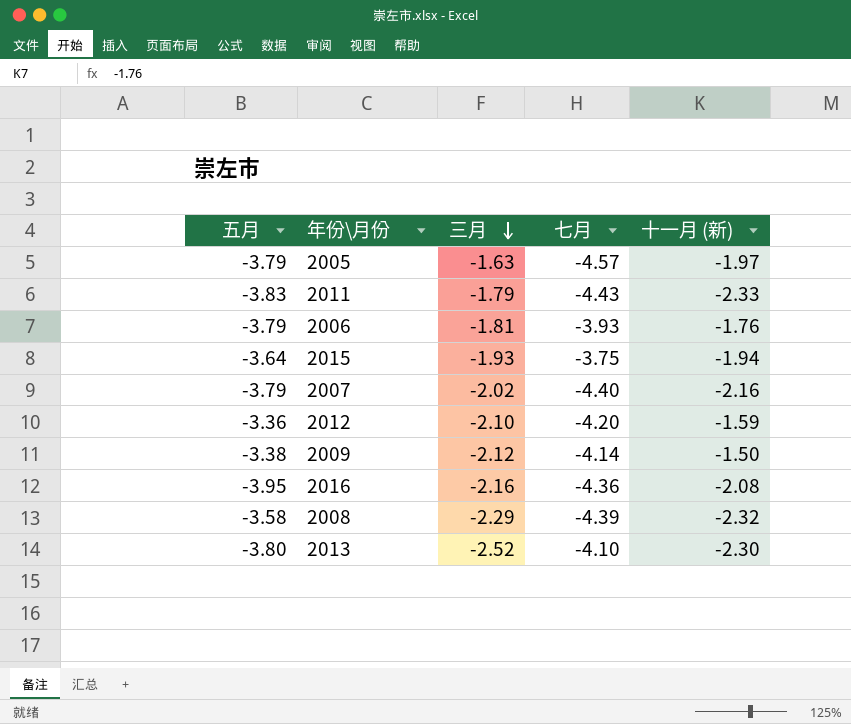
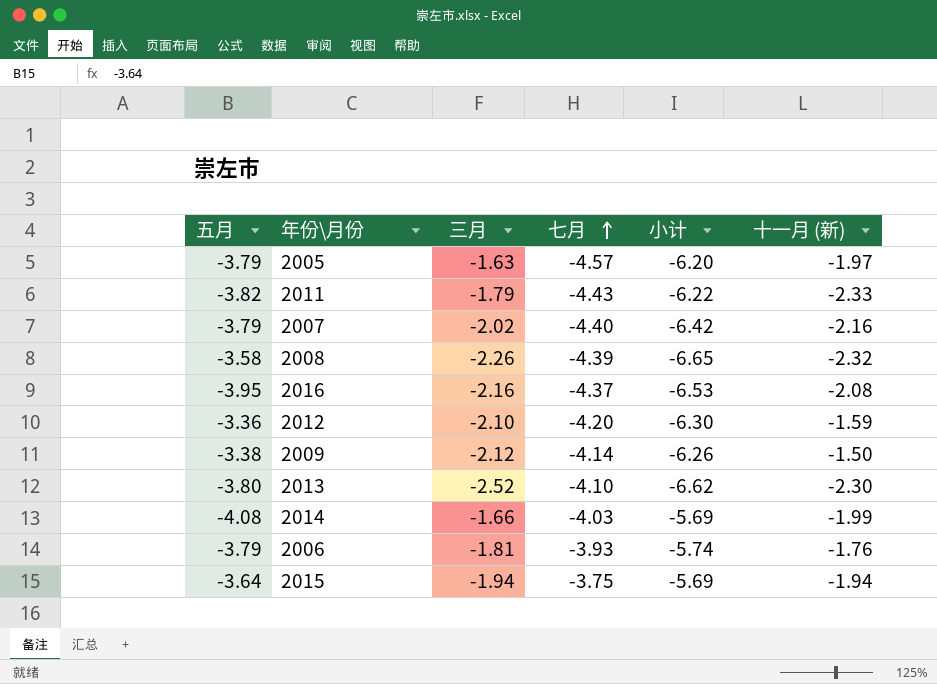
row order: 三月 descending -> 七月 ascending
column 小计 | formula: none -> [三月] + [七月]
2011 | 五月: -3.83 -> -3.82
2008 | 三月: -2.29 -> -2.26
2016 | 七月: -4.36 -> -4.37
row 2014: none -> -4.08 | -1.66 | -4.03 | -5.69 | -1.99
2015 | 三月: -1.93 -> -1.94

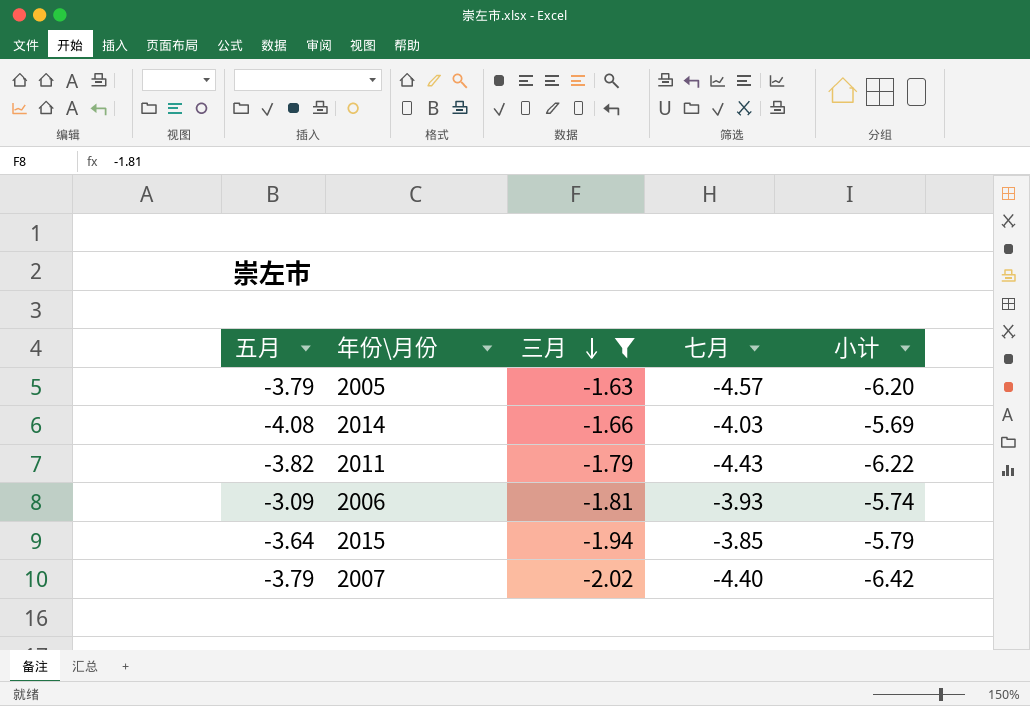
filter: none -> 三月 >= -2.02
row order: 七月 ascending -> 三月 descending
column 十一月 (新) | position: 6 -> none
2006 | 五月: -3.79 -> -3.09
2015 | 七月: -3.75 -> -3.85
2015 | 小计: -5.69 -> -5.79

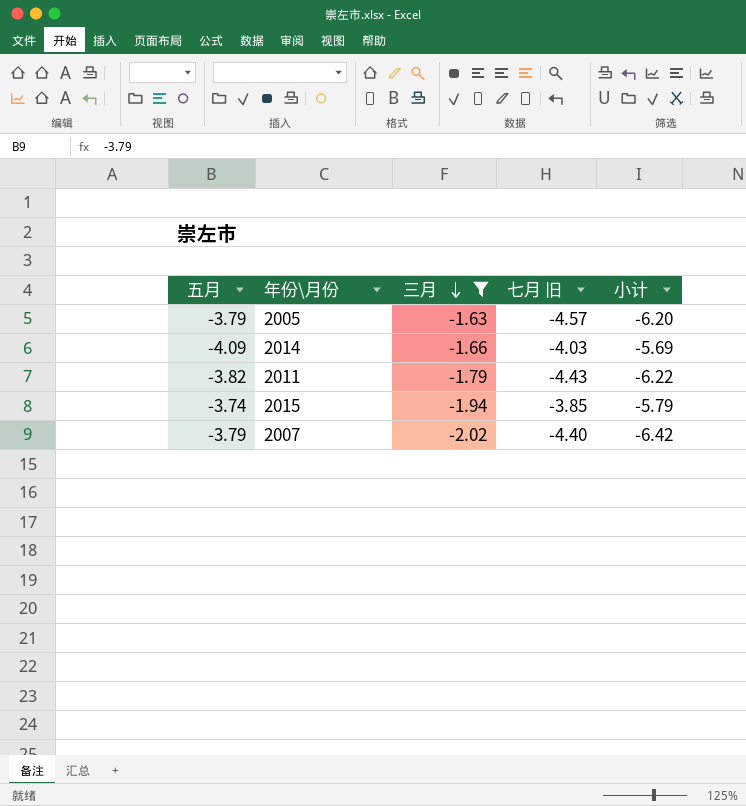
column name: 七月 -> 七月 旧
row 2006: -3.09 | -1.81 | -3.93 | -5.74 -> none
2014 | 五月: -4.08 -> -4.09
2015 | 五月: -3.64 -> -3.74

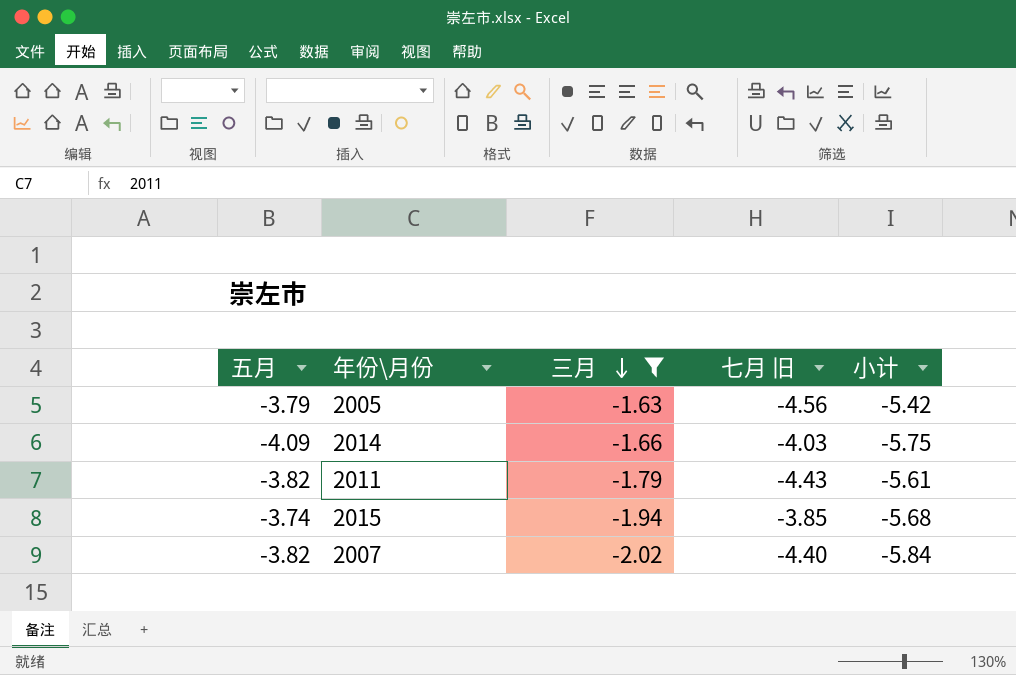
column 小计 | formula: [三月] + [七月 旧] -> [五月] + [三月]
2005 | 七月 旧: -4.57 -> -4.56
2007 | 五月: -3.79 -> -3.82

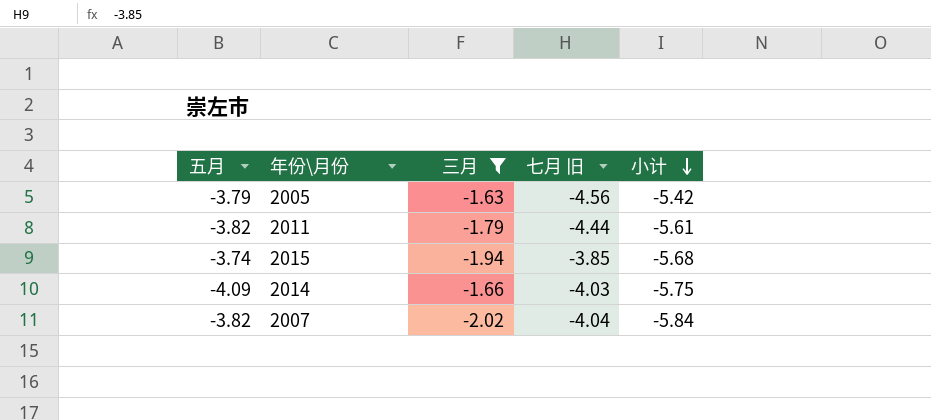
row order: 三月 descending -> 小计 descending
2011 | 七月 旧: -4.43 -> -4.44
2007 | 七月 旧: -4.40 -> -4.04

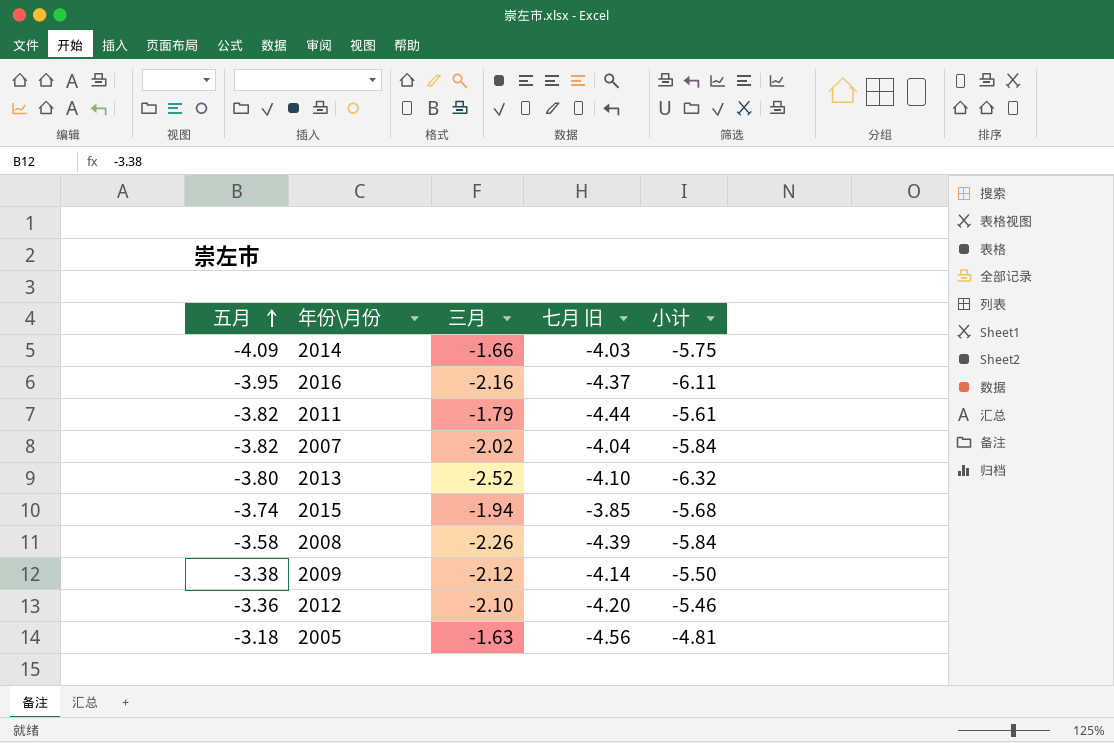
filter: 三月 >= -2.02 -> none
row order: 小计 descending -> 五月 ascending
2005 | 五月: -3.79 -> -3.18
2005 | 小计: -5.42 -> -4.81

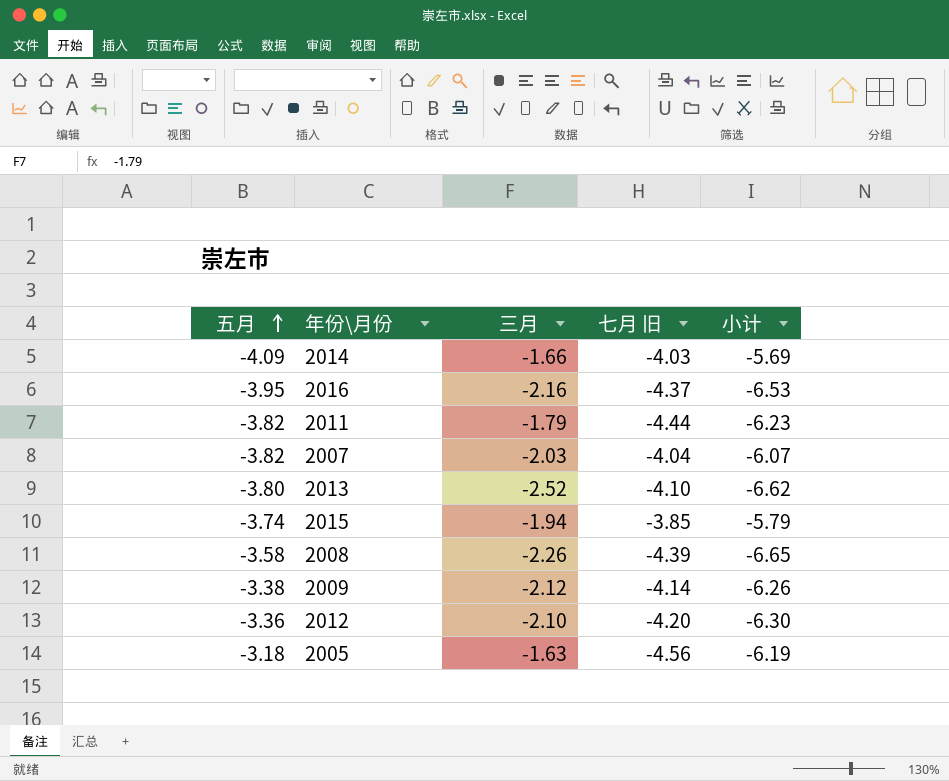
column 小计 | formula: [五月] + [三月] -> [三月] + [七月 旧]
2007 | 三月: -2.02 -> -2.03

